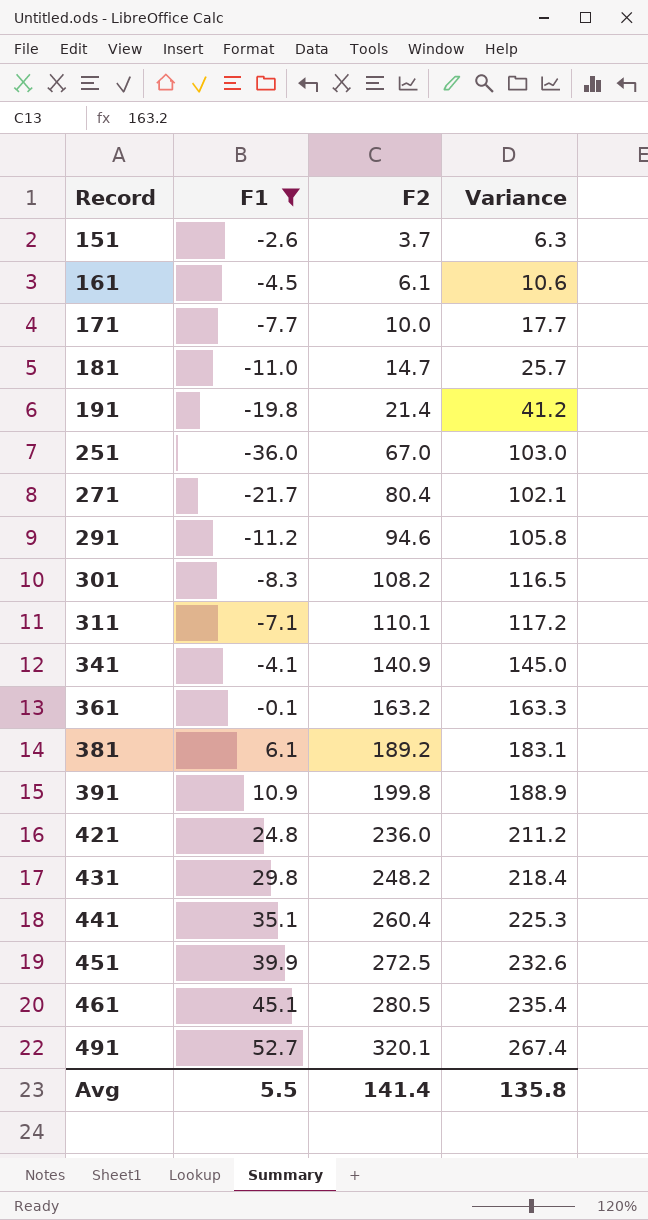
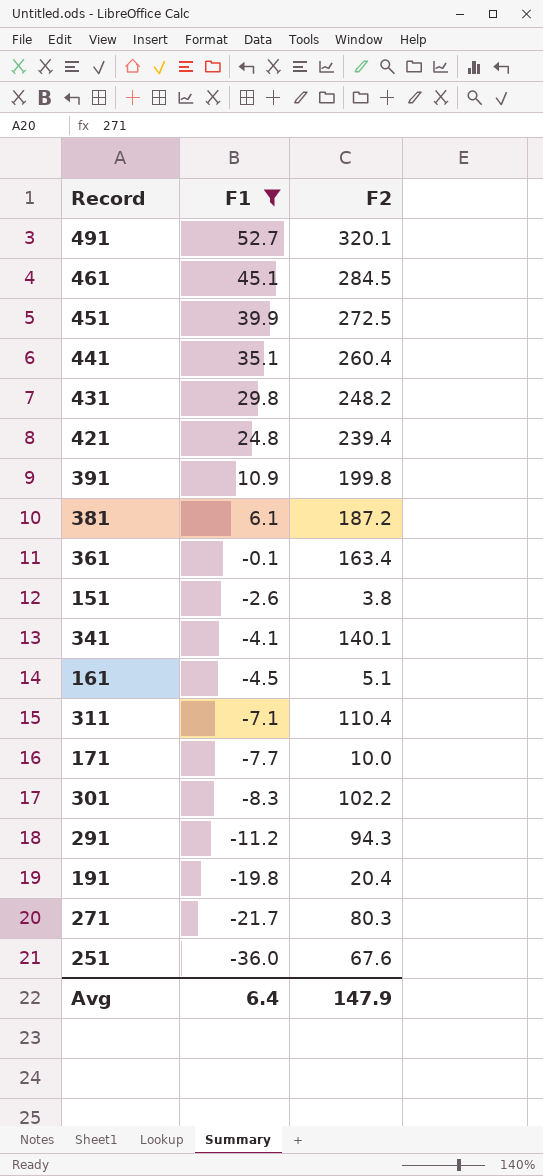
row order: Record ascending -> F1 descending
column Variance | formula: [F2] - [F1] -> none
row 181: -11.0 | 14.7 | 25.7 -> none
461 | F2: 280.5 -> 284.5
421 | F2: 236.0 -> 239.4
381 | F2: 189.2 -> 187.2
361 | F2: 163.2 -> 163.4
151 | F2: 3.7 -> 3.8
341 | F2: 140.9 -> 140.1
161 | F2: 6.1 -> 5.1
311 | F2: 110.1 -> 110.4
301 | F2: 108.2 -> 102.2
291 | F2: 94.6 -> 94.3
191 | F2: 21.4 -> 20.4
271 | F2: 80.4 -> 80.3
251 | F2: 67.0 -> 67.6
Avg | F1: 5.5 -> 6.4
Avg | F2: 141.4 -> 147.9

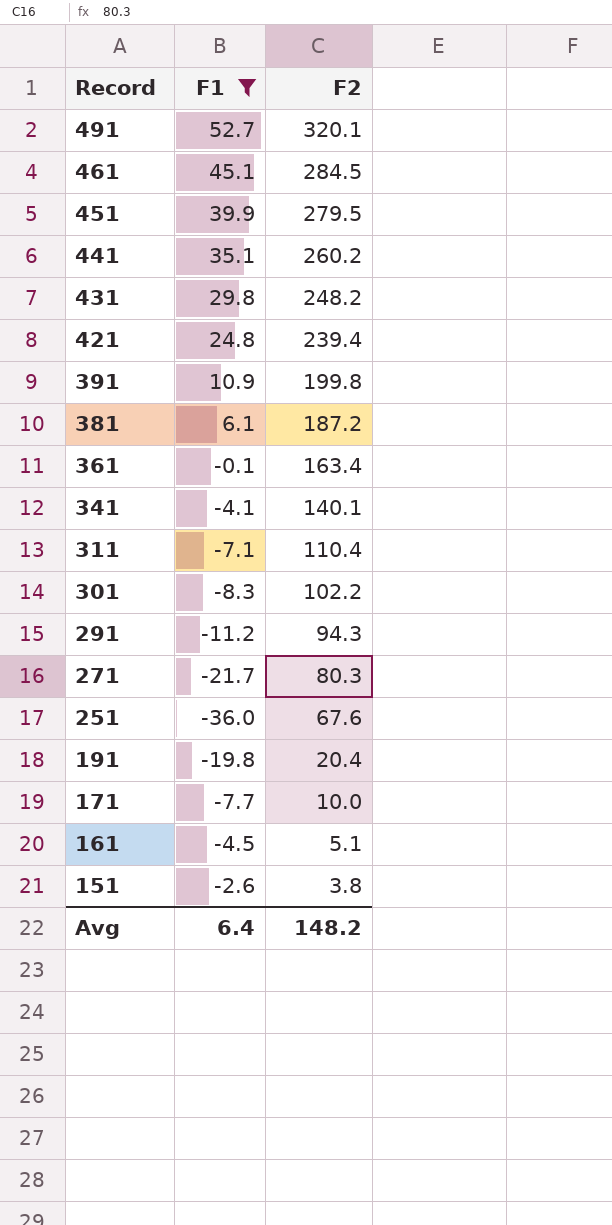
row order: F1 descending -> Record descending
451 | F2: 272.5 -> 279.5
441 | F2: 260.4 -> 260.2
Avg | F2: 147.9 -> 148.2

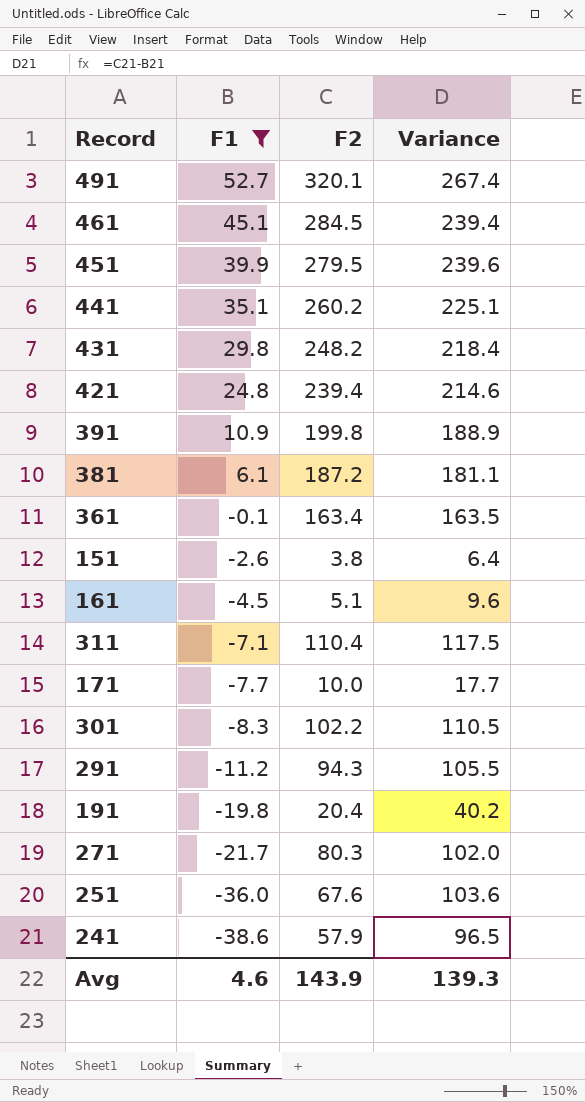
row order: Record descending -> F1 descending
column Variance | formula: none -> [F2] - [F1]
row 341: -4.1 | 140.1 -> none
row 241: none -> -38.6 | 57.9 | 96.5
Avg | F1: 6.4 -> 4.6
Avg | F2: 148.2 -> 143.9

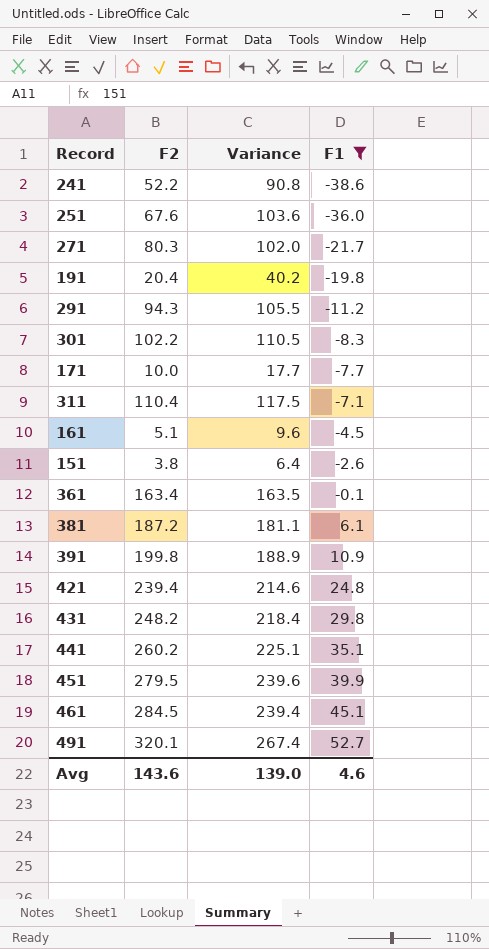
row order: F1 descending -> F1 ascending
column F1 | position: 2 -> 4
241 | F2: 57.9 -> 52.2
241 | Variance: 96.5 -> 90.8
Avg | F2: 143.9 -> 143.6
Avg | Variance: 139.3 -> 139.0

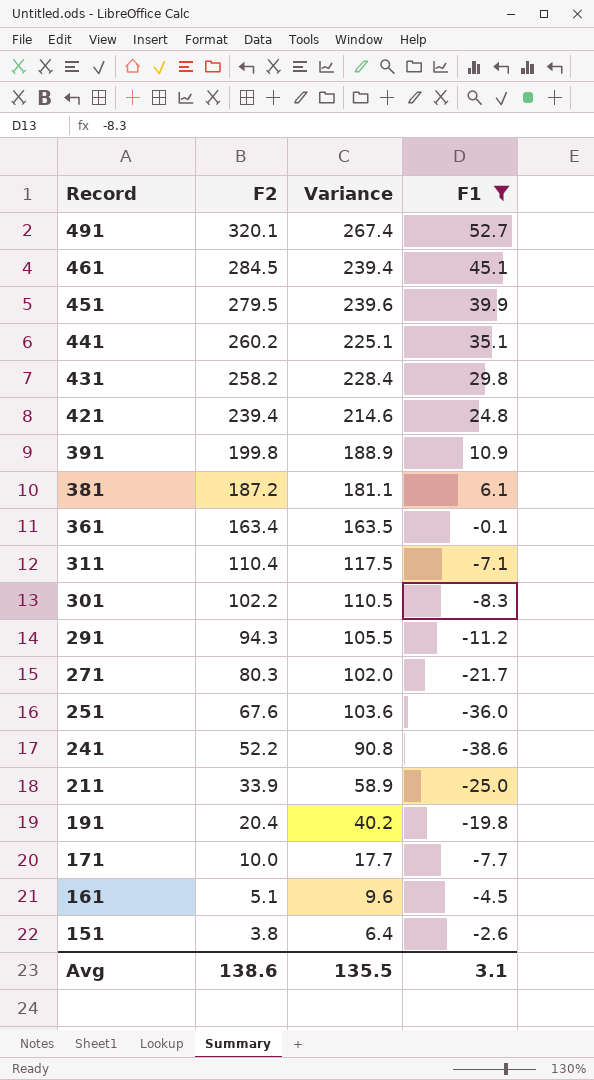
row order: F1 ascending -> Record descending
431 | F2: 248.2 -> 258.2
431 | Variance: 218.4 -> 228.4
row 211: none -> 33.9 | 58.9 | -25.0
Avg | F2: 143.6 -> 138.6
Avg | Variance: 139.0 -> 135.5
Avg | F1: 4.6 -> 3.1

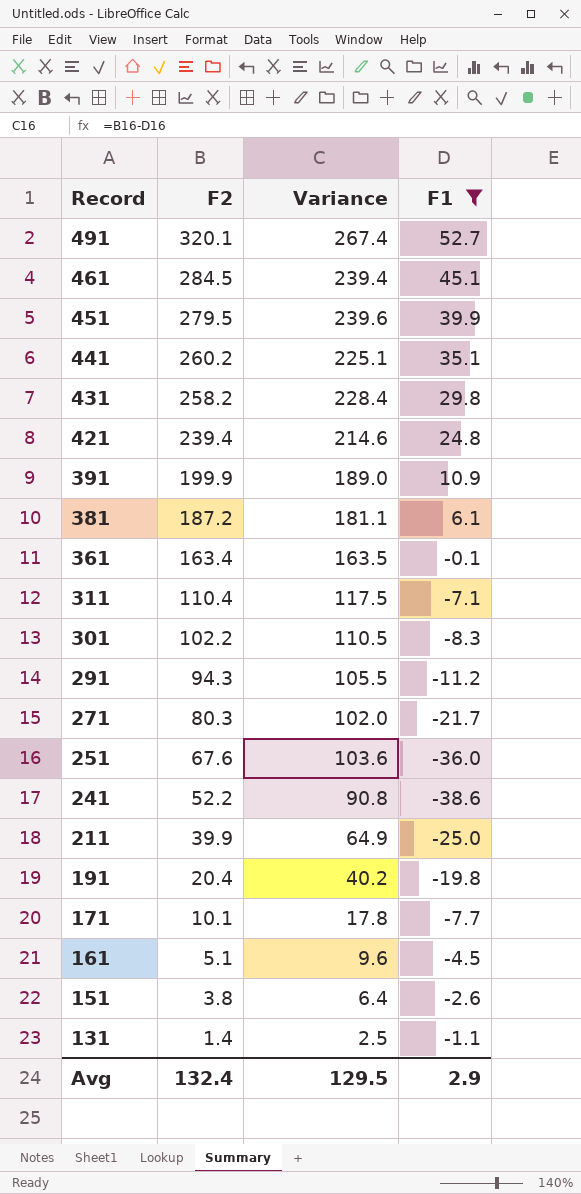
391 | F2: 199.8 -> 199.9
391 | Variance: 188.9 -> 189.0
211 | F2: 33.9 -> 39.9
211 | Variance: 58.9 -> 64.9
171 | F2: 10.0 -> 10.1
171 | Variance: 17.7 -> 17.8
row 131: none -> 1.4 | 2.5 | -1.1
Avg | F2: 138.6 -> 132.4
Avg | Variance: 135.5 -> 129.5
Avg | F1: 3.1 -> 2.9

